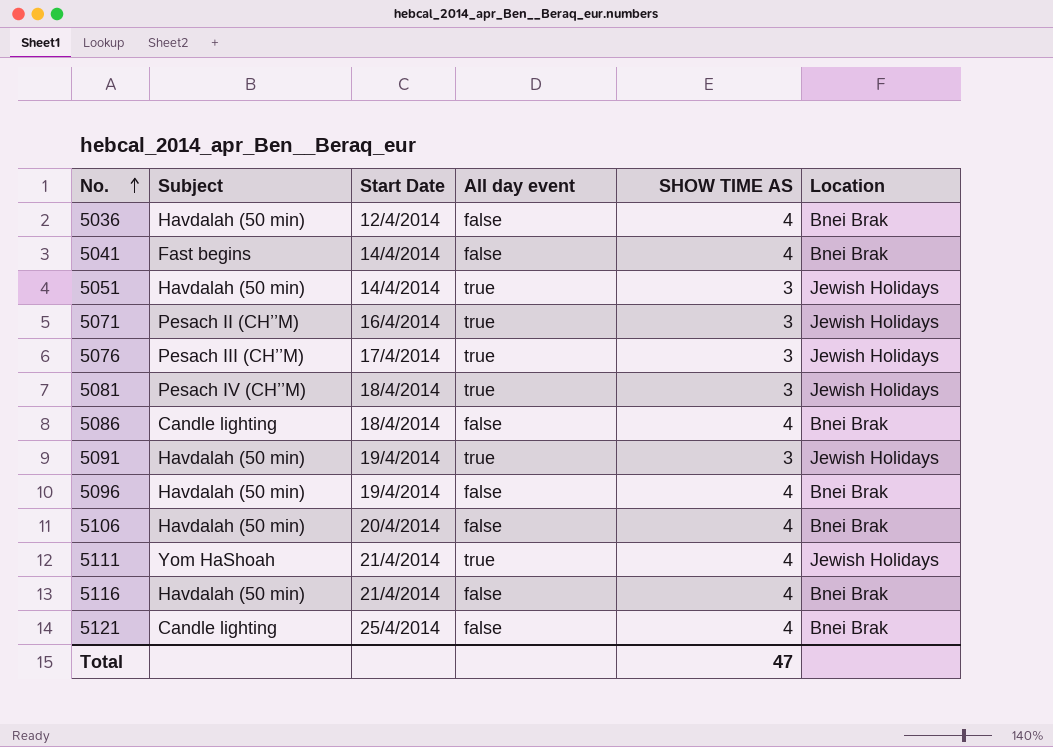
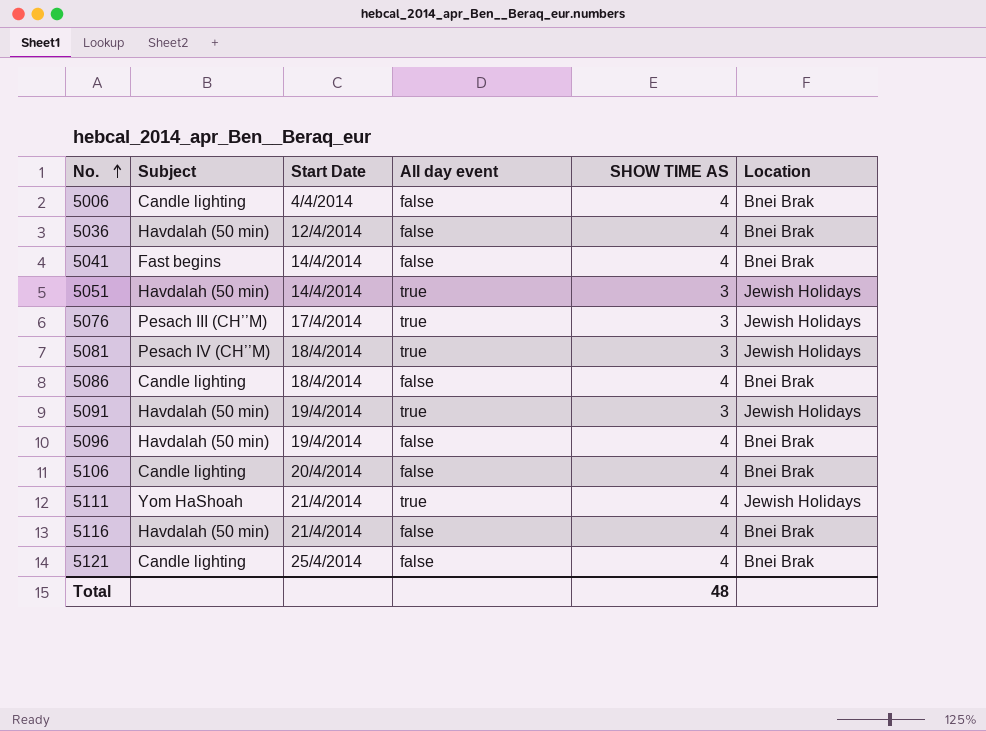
row 5071: Pesach II (CH’’M) | 16/4/2014 | true | 3 | Jewish Holidays -> none
row 5006: none -> Candle lighting | 4/4/2014 | false | 4 | Bnei Brak
5106 | Subject: Havdalah (50 min) -> Candle lighting
Total | SHOW TIME AS: 47 -> 48

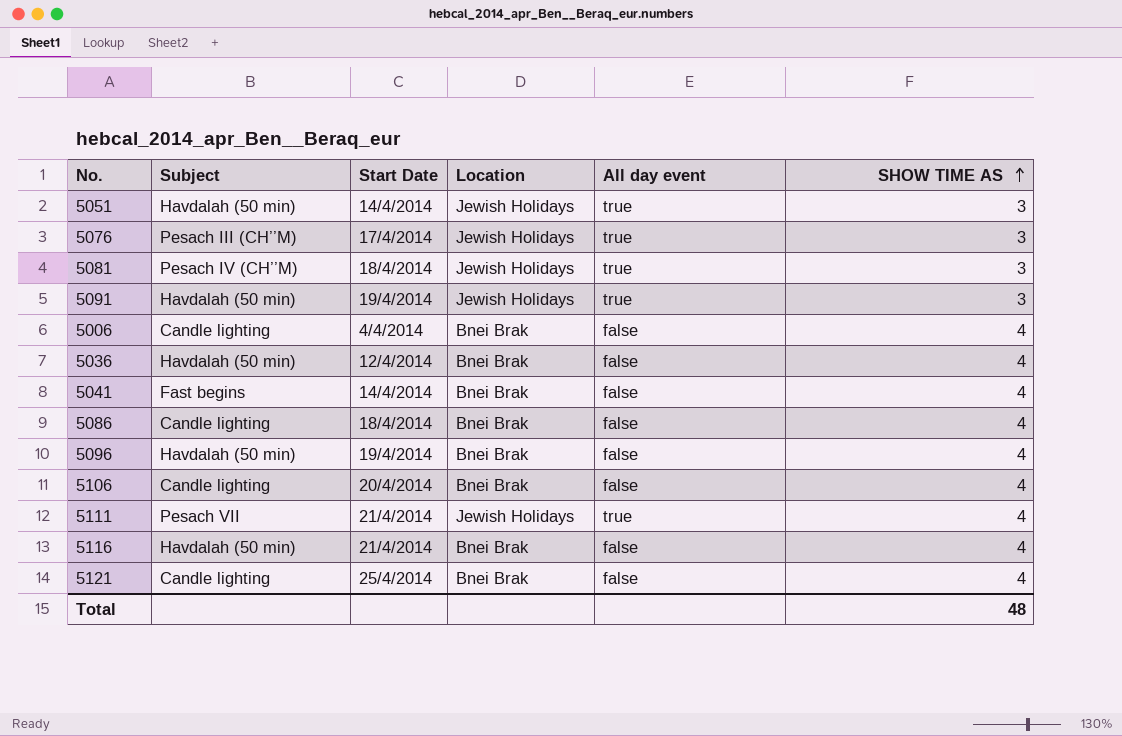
row order: No. ascending -> SHOW TIME AS ascending
column Location | position: 6 -> 4
5111 | Subject: Yom HaShoah -> Pesach VII

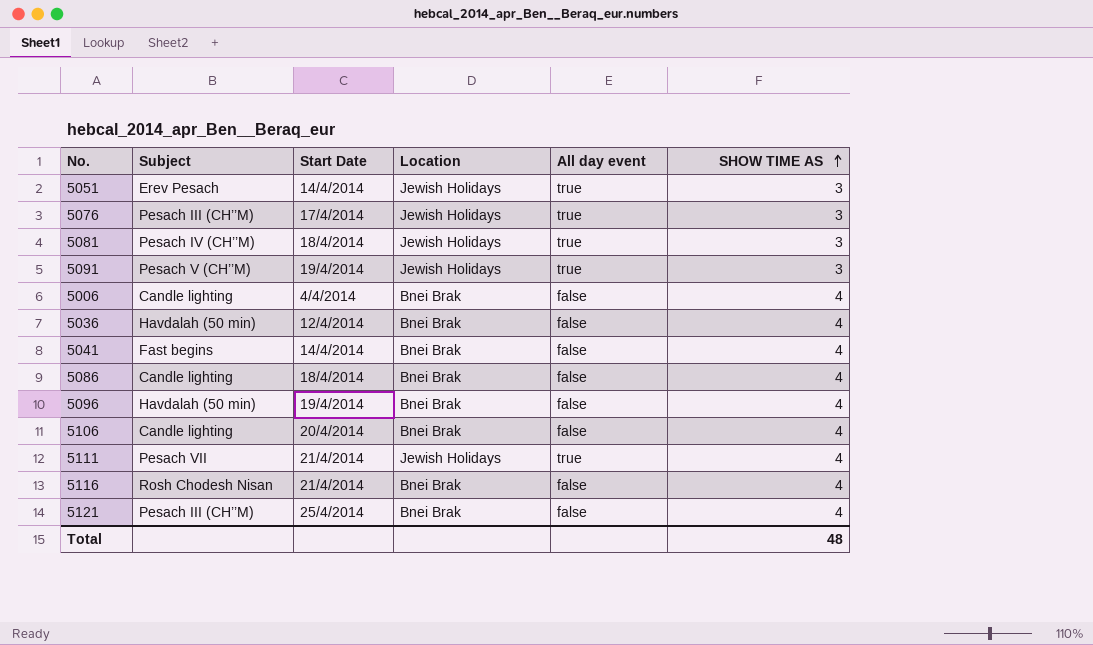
5051 | Subject: Havdalah (50 min) -> Erev Pesach
5091 | Subject: Havdalah (50 min) -> Pesach V (CH’’M)
5116 | Subject: Havdalah (50 min) -> Rosh Chodesh Nisan
5121 | Subject: Candle lighting -> Pesach III (CH’’M)

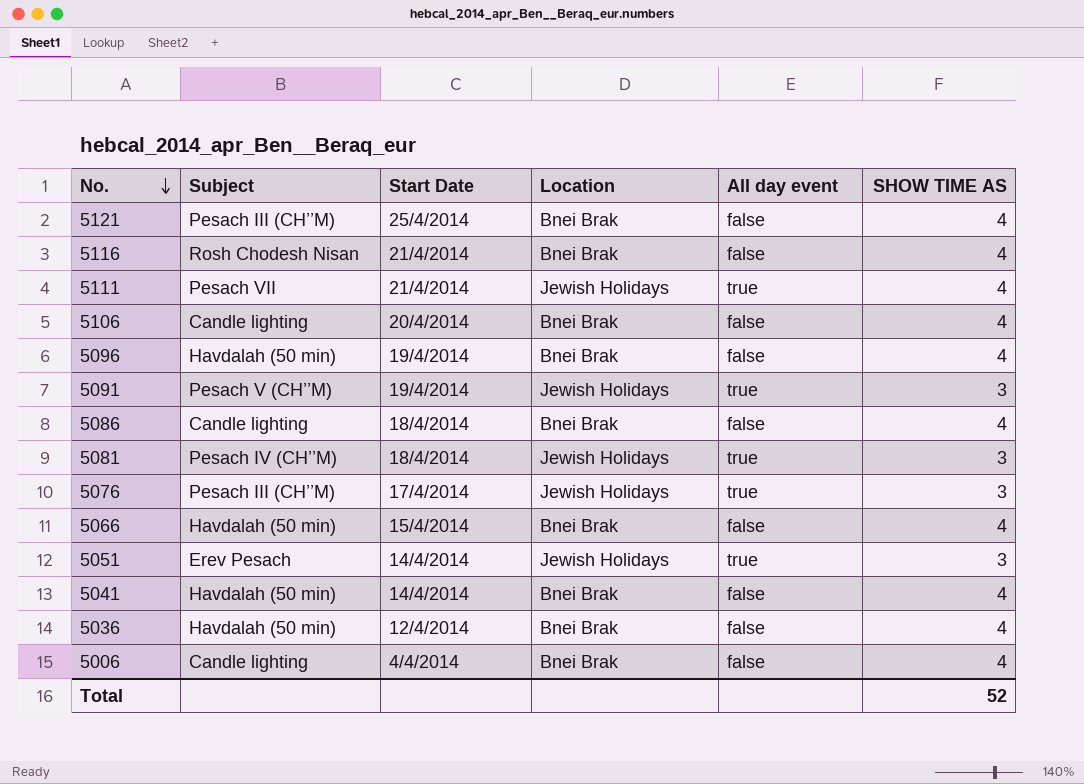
row order: SHOW TIME AS ascending -> No. descending
row 5066: none -> Havdalah (50 min) | 15/4/2014 | Bnei Brak | false | 4
5041 | Subject: Fast begins -> Havdalah (50 min)
Total | SHOW TIME AS: 48 -> 52

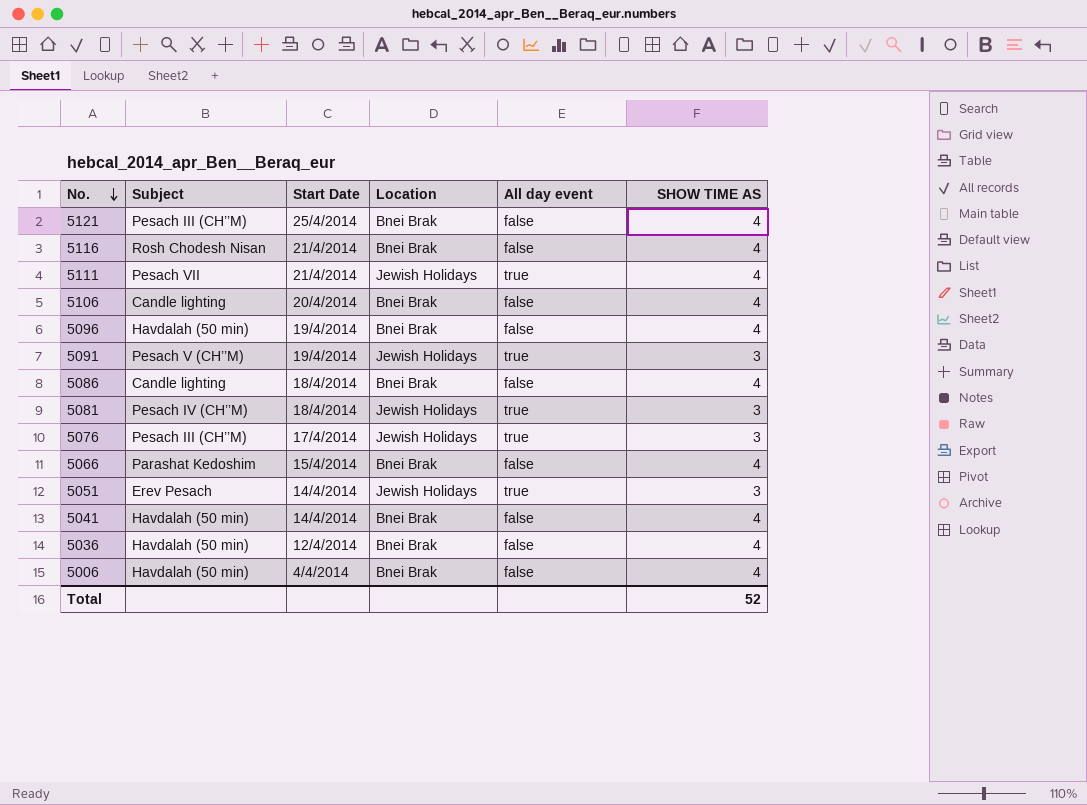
5066 | Subject: Havdalah (50 min) -> Parashat Kedoshim
5006 | Subject: Candle lighting -> Havdalah (50 min)

